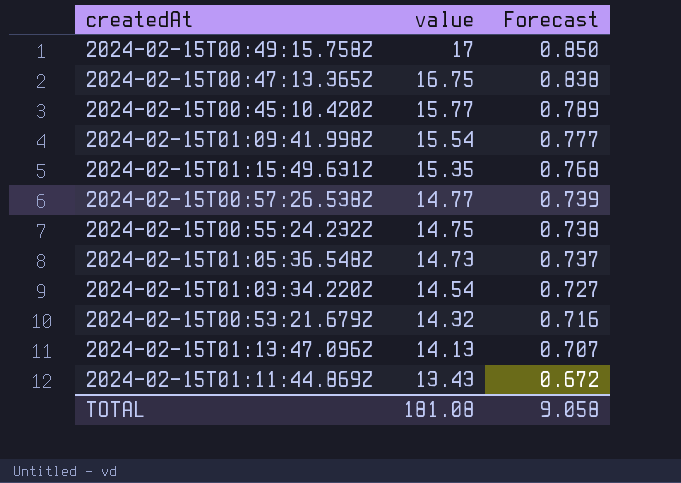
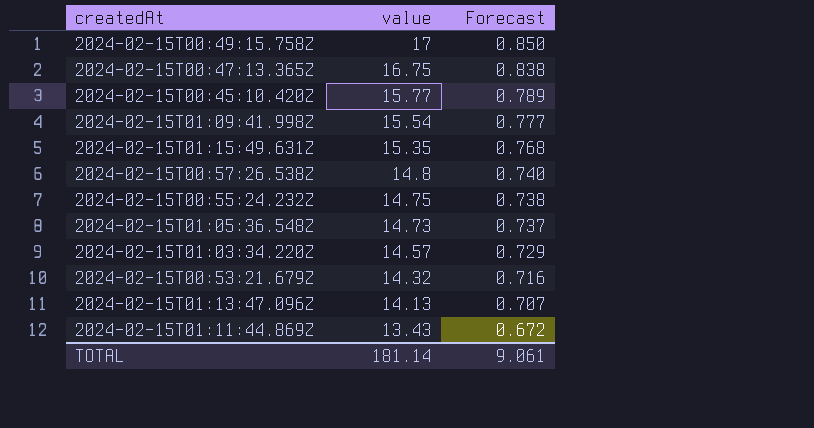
2024-02-15T00:57:26.538Z | value: 14.77 -> 14.8
2024-02-15T00:57:26.538Z | Forecast: 0.739 -> 0.740
2024-02-15T01:03:34.220Z | value: 14.54 -> 14.57
2024-02-15T01:03:34.220Z | Forecast: 0.727 -> 0.729
TOTAL | value: 181.08 -> 181.14
TOTAL | Forecast: 9.058 -> 9.061

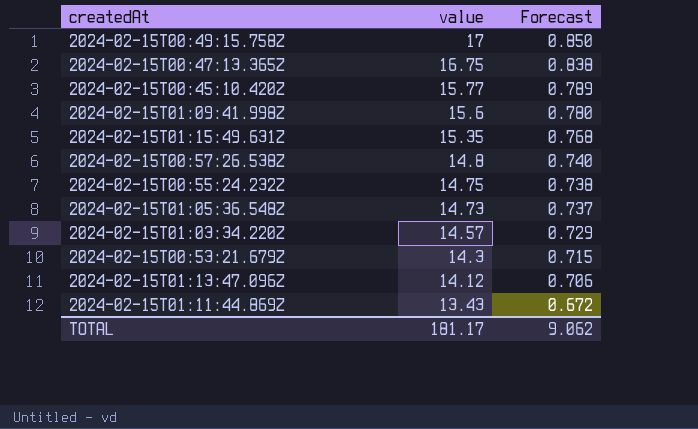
2024-02-15T01:09:41.998Z | value: 15.54 -> 15.6
2024-02-15T01:09:41.998Z | Forecast: 0.777 -> 0.780
2024-02-15T00:53:21.679Z | value: 14.32 -> 14.3
2024-02-15T00:53:21.679Z | Forecast: 0.716 -> 0.715
2024-02-15T01:13:47.096Z | value: 14.13 -> 14.12
2024-02-15T01:13:47.096Z | Forecast: 0.707 -> 0.706
TOTAL | value: 181.14 -> 181.17
TOTAL | Forecast: 9.061 -> 9.062

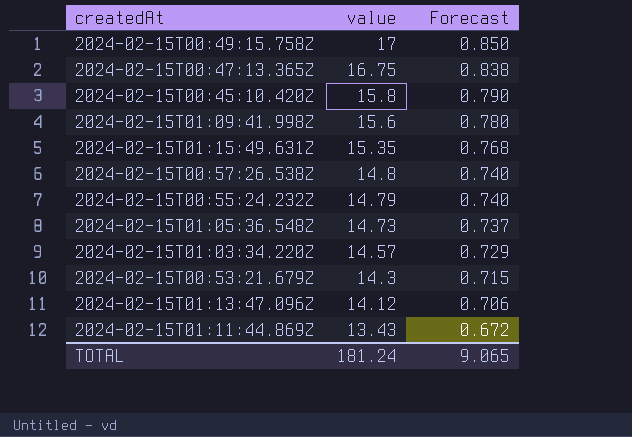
2024-02-15T00:45:10.420Z | value: 15.77 -> 15.8
2024-02-15T00:45:10.420Z | Forecast: 0.789 -> 0.790
2024-02-15T00:55:24.232Z | value: 14.75 -> 14.79
2024-02-15T00:55:24.232Z | Forecast: 0.738 -> 0.740
TOTAL | value: 181.17 -> 181.24
TOTAL | Forecast: 9.062 -> 9.065

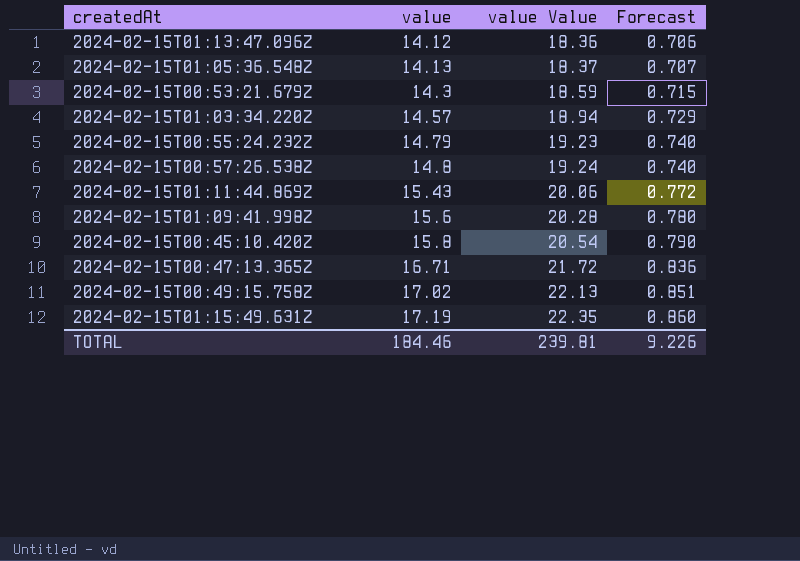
row order: value descending -> value ascending
column value Value | formula: none -> [value] * 1.3
2024-02-15T01:05:36.548Z | value: 14.73 -> 14.13
2024-02-15T01:05:36.548Z | Forecast: 0.737 -> 0.707
2024-02-15T01:11:44.869Z | value: 13.43 -> 15.43
2024-02-15T01:11:44.869Z | Forecast: 0.672 -> 0.772
2024-02-15T00:47:13.365Z | value: 16.75 -> 16.71
2024-02-15T00:47:13.365Z | Forecast: 0.838 -> 0.836
2024-02-15T00:49:15.758Z | value: 17 -> 17.02
2024-02-15T00:49:15.758Z | Forecast: 0.850 -> 0.851
2024-02-15T01:15:49.631Z | value: 15.35 -> 17.19
2024-02-15T01:15:49.631Z | Forecast: 0.768 -> 0.860
TOTAL | value: 181.24 -> 184.46
TOTAL | Forecast: 9.065 -> 9.226

